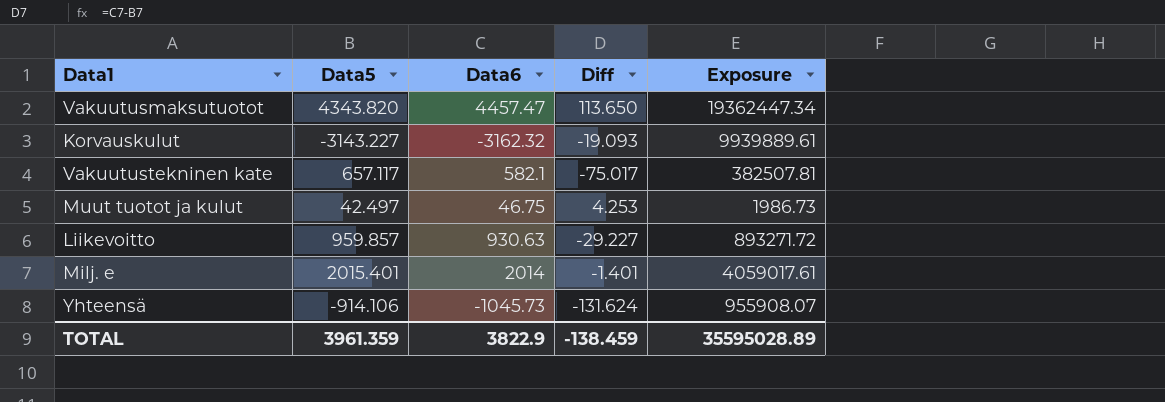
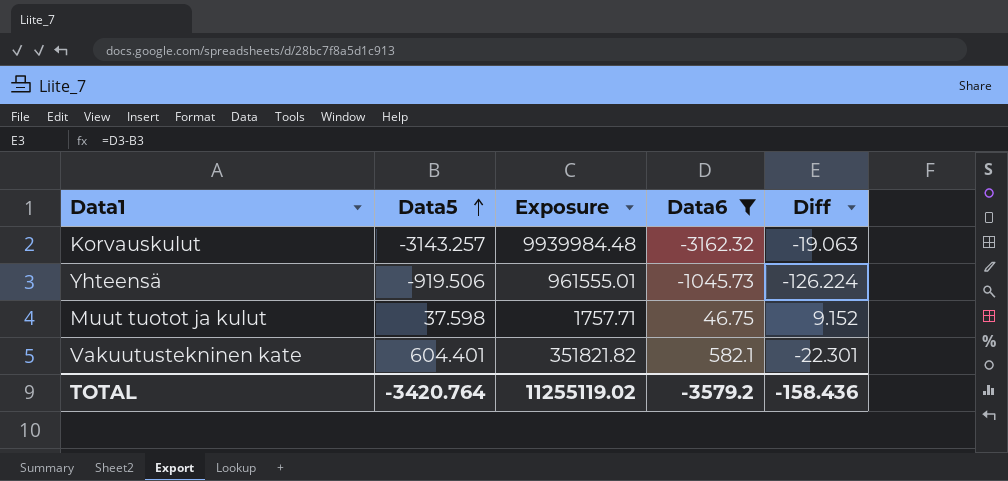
filter: none -> Data6 <= 582.1
row order: none -> Data5 ascending
column Exposure | position: 5 -> 3
Korvauskulut | Data5: -3143.227 -> -3143.257
Korvauskulut | Exposure: 9939889.61 -> 9939984.48
Korvauskulut | Diff: -19.093 -> -19.063
Yhteensä | Data5: -914.106 -> -919.506
Yhteensä | Exposure: 955908.07 -> 961555.01
Yhteensä | Diff: -131.624 -> -126.224
Muut tuotot ja kulut | Data5: 42.497 -> 37.598
Muut tuotot ja kulut | Exposure: 1986.73 -> 1757.71
Muut tuotot ja kulut | Diff: 4.253 -> 9.152
Vakuutustekninen kate | Data5: 657.117 -> 604.401
Vakuutustekninen kate | Exposure: 382507.81 -> 351821.82
Vakuutustekninen kate | Diff: -75.017 -> -22.301
TOTAL | Data5: 3961.359 -> -3420.764
TOTAL | Exposure: 35595028.89 -> 11255119.02
TOTAL | Data6: 3822.9 -> -3579.2
TOTAL | Diff: -138.459 -> -158.436

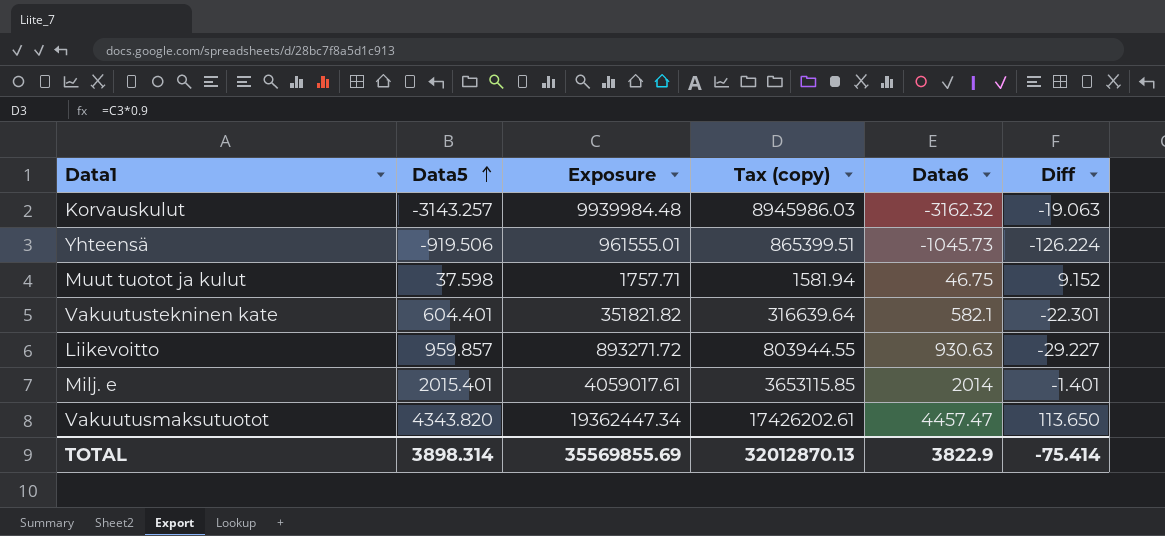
filter: Data6 <= 582.1 -> none
column Tax (copy) | formula: none -> [Exposure] * 0.9
TOTAL | Data5: -3420.764 -> 3898.314
TOTAL | Exposure: 11255119.02 -> 35569855.69
TOTAL | Data6: -3579.2 -> 3822.9
TOTAL | Diff: -158.436 -> -75.414

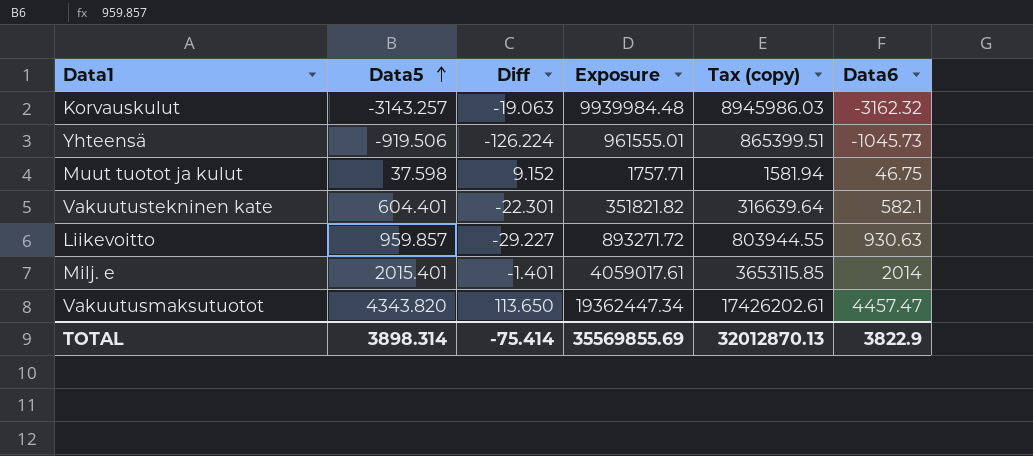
column Diff | position: 6 -> 3

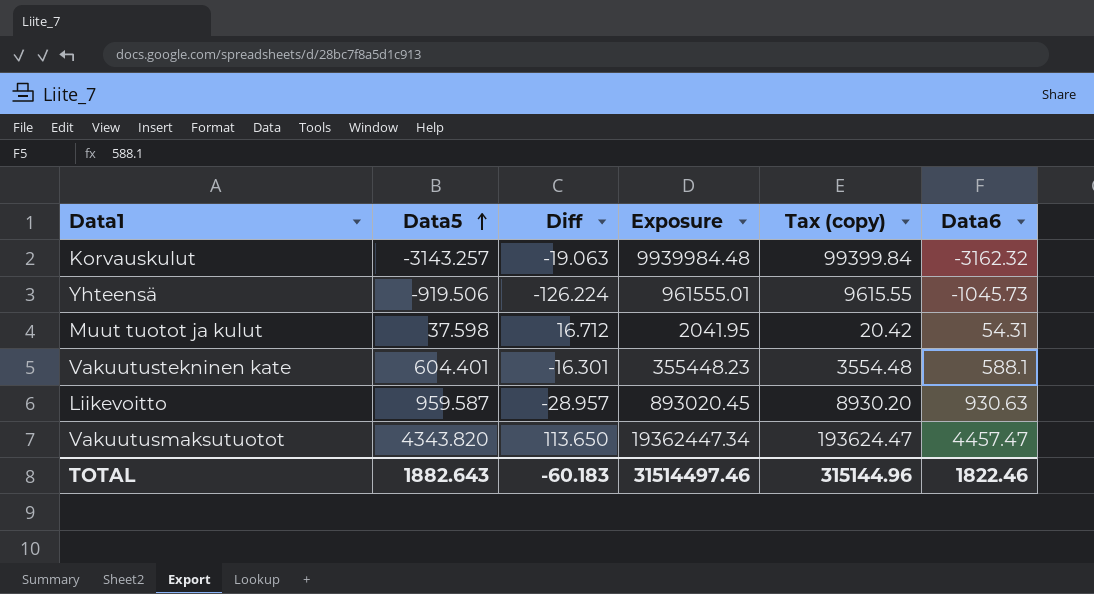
column Tax (copy) | formula: [Exposure] * 0.9 -> [Exposure] * 0.01
row Milj. e: 2015.401 | -1.401 | 4059017.61 | 3653115.85 | 2014 -> none
Muut tuotot ja kulut | Diff: 9.152 -> 16.712
Muut tuotot ja kulut | Exposure: 1757.71 -> 2041.95
Muut tuotot ja kulut | Data6: 46.75 -> 54.31
Vakuutustekninen kate | Diff: -22.301 -> -16.301
Vakuutustekninen kate | Exposure: 351821.82 -> 355448.23
Vakuutustekninen kate | Data6: 582.1 -> 588.1
Liikevoitto | Data5: 959.857 -> 959.587
Liikevoitto | Diff: -29.227 -> -28.957
Liikevoitto | Exposure: 893271.72 -> 893020.45
TOTAL | Data5: 3898.314 -> 1882.643
TOTAL | Diff: -75.414 -> -60.183
TOTAL | Exposure: 35569855.69 -> 31514497.46
TOTAL | Tax (copy): 32012870.13 -> 315144.96
TOTAL | Data6: 3822.9 -> 1822.46

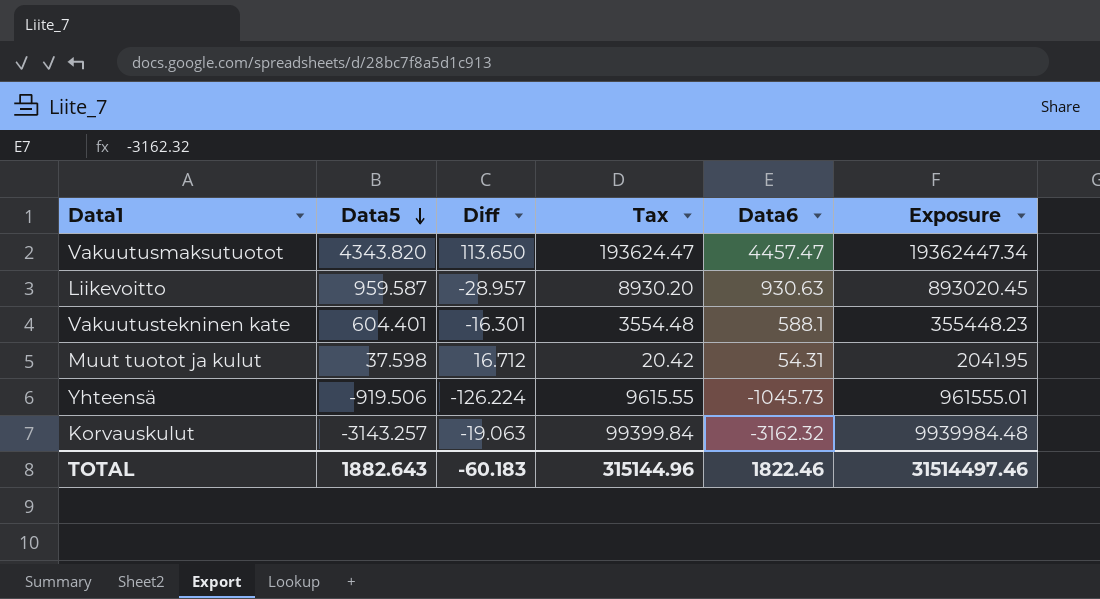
row order: Data5 ascending -> Data5 descending
column name: Tax (copy) -> Tax
column Exposure | position: 4 -> 6

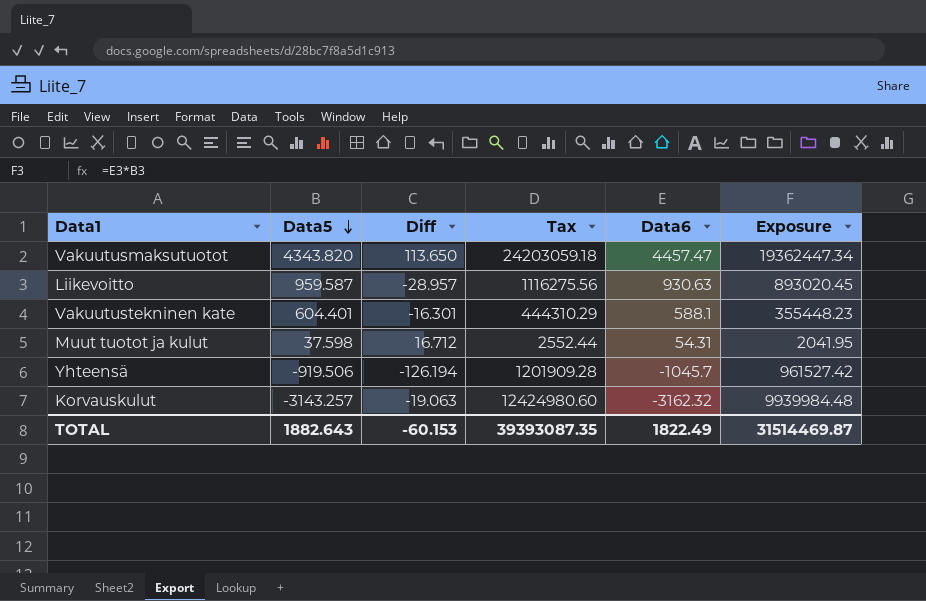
column Tax | formula: [Exposure] * 0.01 -> [Exposure] * 1.25
Yhteensä | Diff: -126.224 -> -126.194
Yhteensä | Data6: -1045.73 -> -1045.7
Yhteensä | Exposure: 961555.01 -> 961527.42
TOTAL | Diff: -60.183 -> -60.153
TOTAL | Tax: 315144.96 -> 39393087.35
TOTAL | Data6: 1822.46 -> 1822.49
TOTAL | Exposure: 31514497.46 -> 31514469.87

